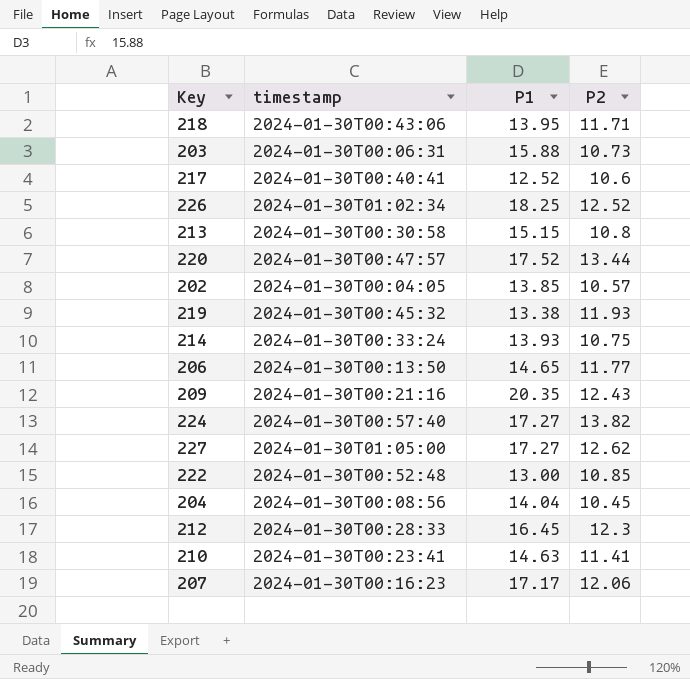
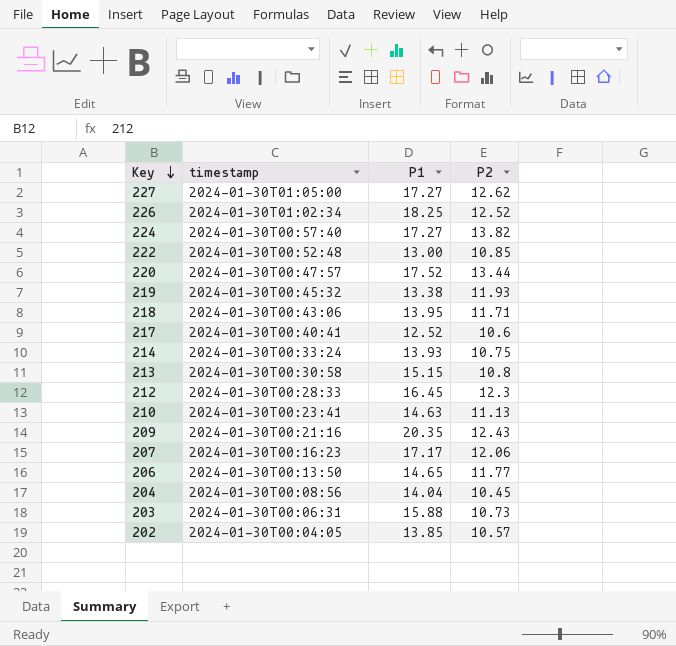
row order: none -> Key descending
210 | P2: 11.41 -> 11.13

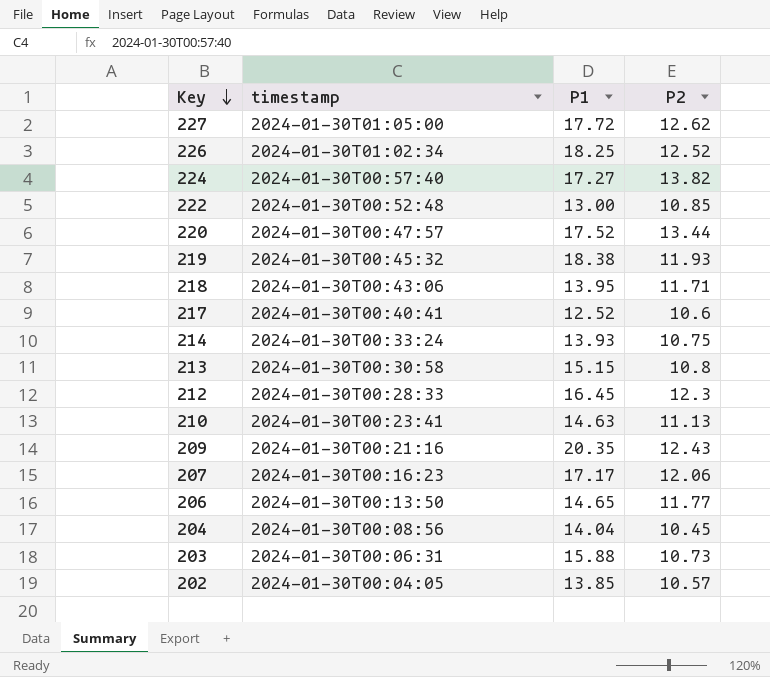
227 | P1: 17.27 -> 17.72
219 | P1: 13.38 -> 18.38

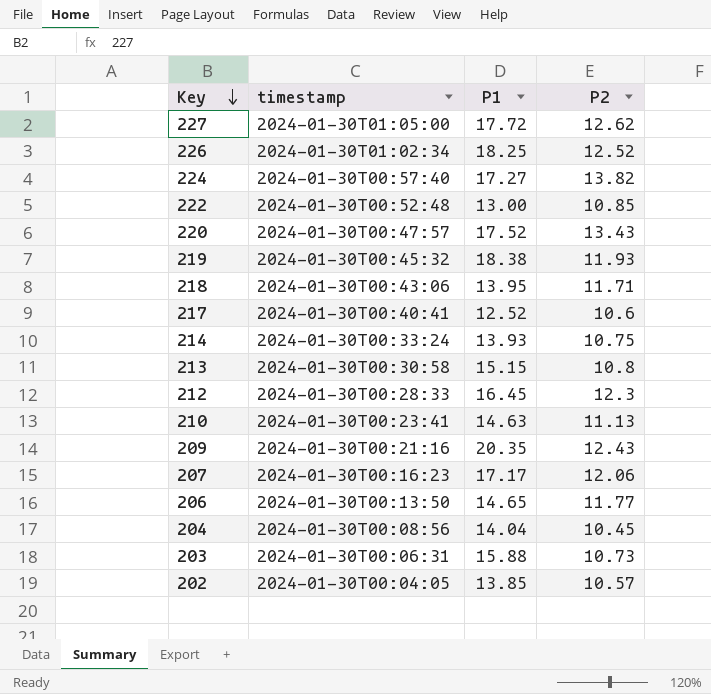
220 | P2: 13.44 -> 13.43

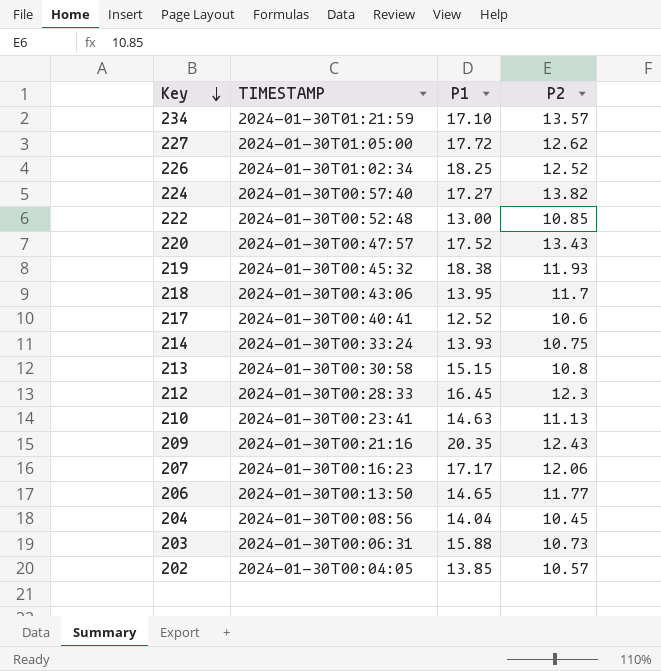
column name: timestamp -> TIMESTAMP
row 234: none -> 2024-01-30T01:21:59 | 17.10 | 13.57
218 | P2: 11.71 -> 11.7

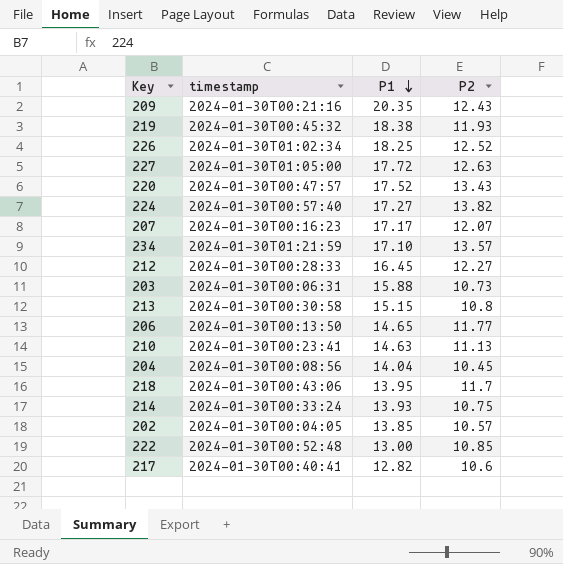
row order: Key descending -> P1 descending
column name: TIMESTAMP -> timestamp
227 | P2: 12.62 -> 12.63
207 | P2: 12.06 -> 12.07
212 | P2: 12.3 -> 12.27
217 | P1: 12.52 -> 12.82

